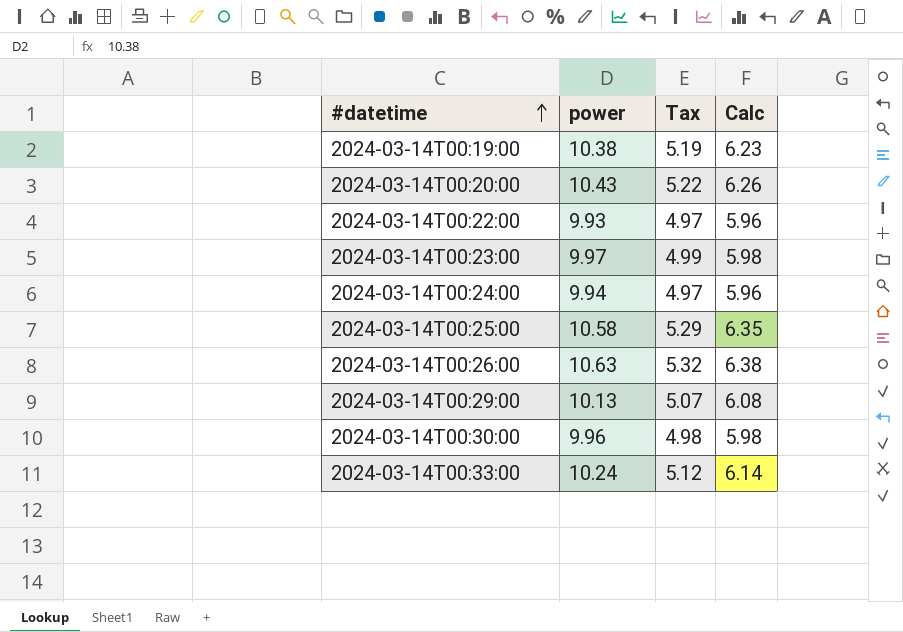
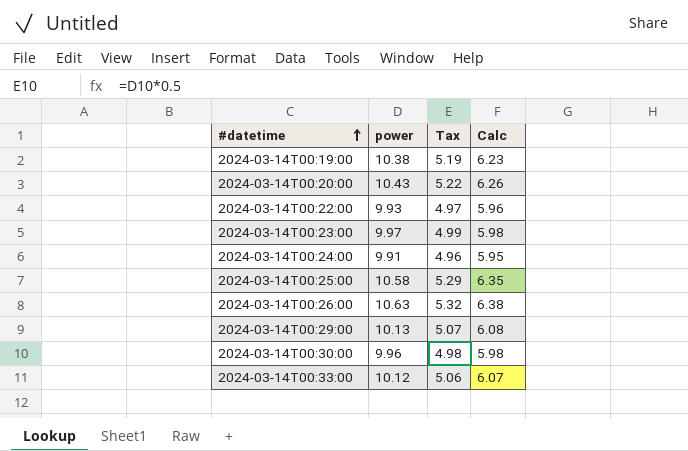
2024-03-14T00:24:00 | power: 9.94 -> 9.91
2024-03-14T00:24:00 | Tax: 4.97 -> 4.96
2024-03-14T00:24:00 | Calc: 5.96 -> 5.95
2024-03-14T00:33:00 | power: 10.24 -> 10.12
2024-03-14T00:33:00 | Tax: 5.12 -> 5.06
2024-03-14T00:33:00 | Calc: 6.14 -> 6.07

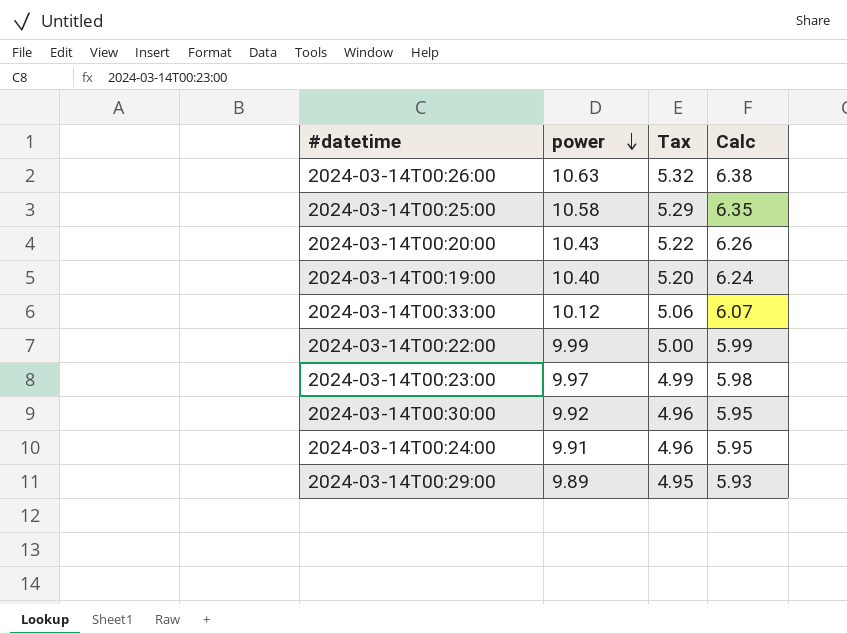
row order: #datetime ascending -> power descending
2024-03-14T00:19:00 | power: 10.38 -> 10.40
2024-03-14T00:19:00 | Tax: 5.19 -> 5.20
2024-03-14T00:19:00 | Calc: 6.23 -> 6.24
2024-03-14T00:22:00 | power: 9.93 -> 9.99
2024-03-14T00:22:00 | Tax: 4.97 -> 5.00
2024-03-14T00:22:00 | Calc: 5.96 -> 5.99
2024-03-14T00:30:00 | power: 9.96 -> 9.92
2024-03-14T00:30:00 | Tax: 4.98 -> 4.96
2024-03-14T00:30:00 | Calc: 5.98 -> 5.95
2024-03-14T00:29:00 | power: 10.13 -> 9.89
2024-03-14T00:29:00 | Tax: 5.07 -> 4.95
2024-03-14T00:29:00 | Calc: 6.08 -> 5.93

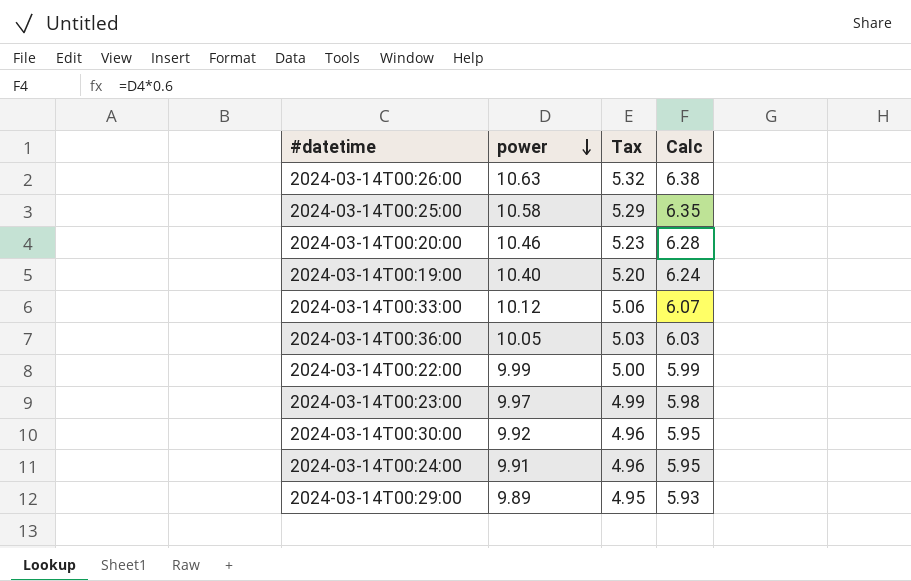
2024-03-14T00:20:00 | power: 10.43 -> 10.46
2024-03-14T00:20:00 | Tax: 5.22 -> 5.23
2024-03-14T00:20:00 | Calc: 6.26 -> 6.28
row 2024-03-14T00:36:00: none -> 10.05 | 5.03 | 6.03

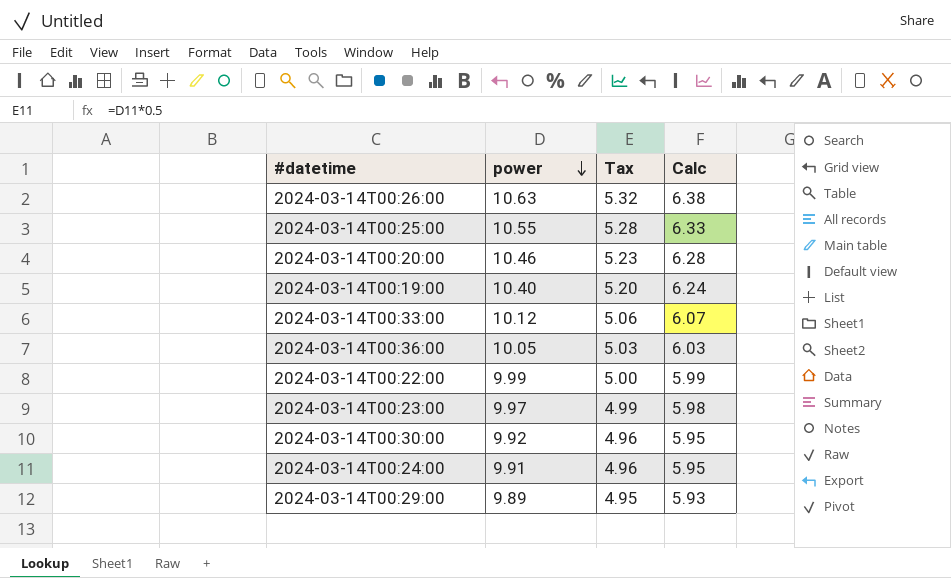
2024-03-14T00:25:00 | power: 10.58 -> 10.55
2024-03-14T00:25:00 | Tax: 5.29 -> 5.28
2024-03-14T00:25:00 | Calc: 6.35 -> 6.33

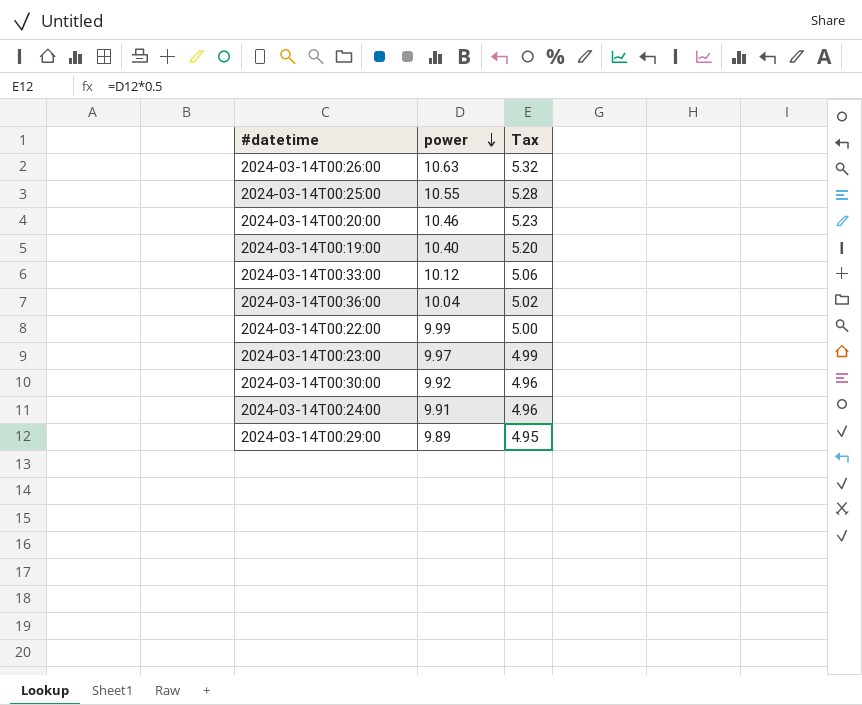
column Calc | formula: [power] * 0.6 -> none
2024-03-14T00:36:00 | power: 10.05 -> 10.04
2024-03-14T00:36:00 | Tax: 5.03 -> 5.02

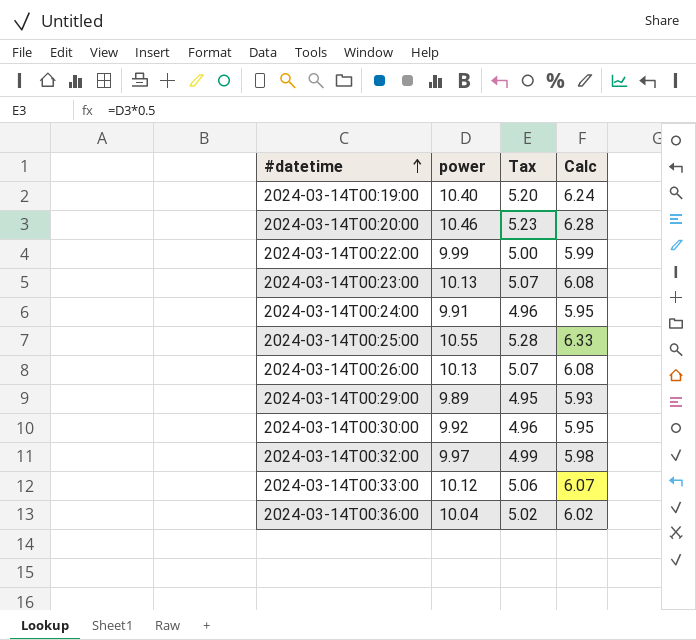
row order: power descending -> #datetime ascending
column Calc | formula: none -> [power] * 0.6
2024-03-14T00:23:00 | power: 9.97 -> 10.13
2024-03-14T00:23:00 | Tax: 4.99 -> 5.07
2024-03-14T00:26:00 | power: 10.63 -> 10.13
2024-03-14T00:26:00 | Tax: 5.32 -> 5.07
row 2024-03-14T00:32:00: none -> 9.97 | 4.99 | 5.98

